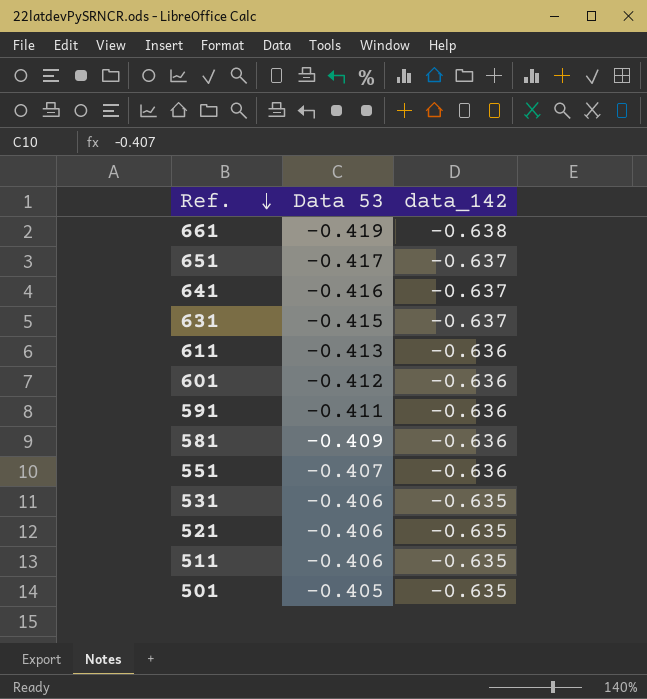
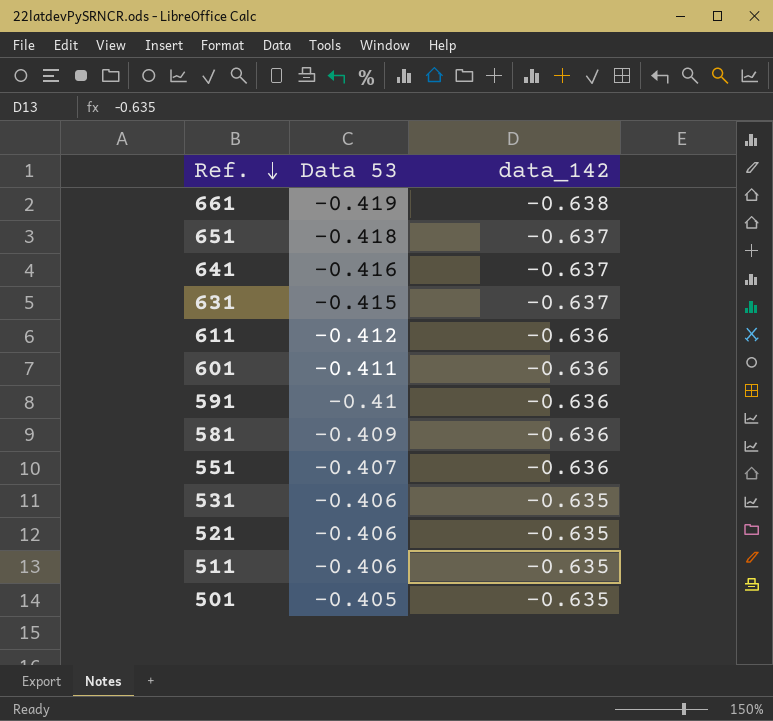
651 | Data 53: -0.417 -> -0.418
611 | Data 53: -0.413 -> -0.412
601 | Data 53: -0.412 -> -0.411
591 | Data 53: -0.411 -> -0.41

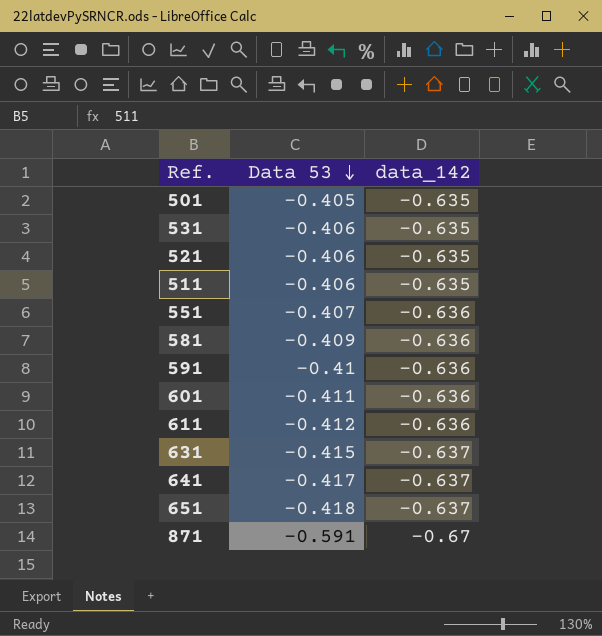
row order: Ref. descending -> Data 53 descending
row 661: -0.419 | -0.638 -> none
641 | Data 53: -0.416 -> -0.417
row 871: none -> -0.591 | -0.67

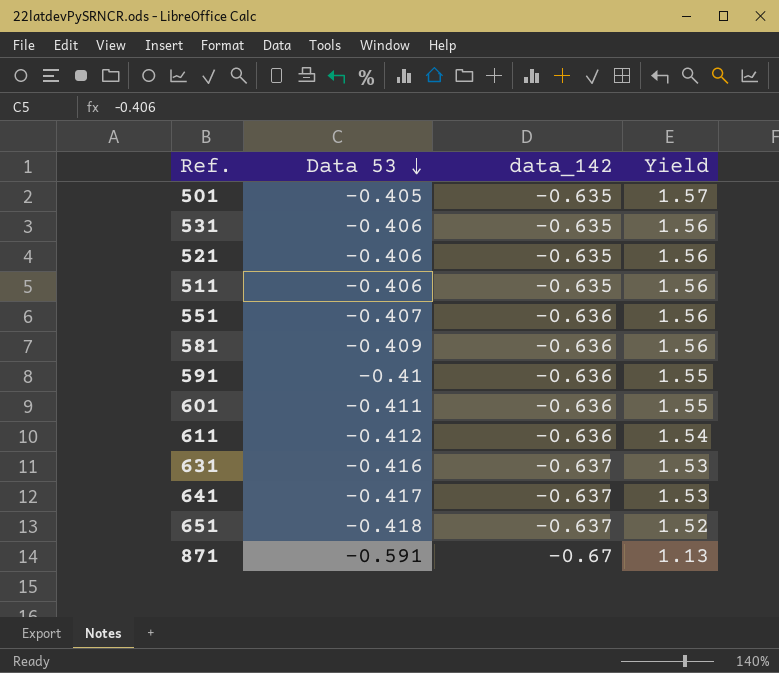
column Yield | formula: none -> [data_142] / [Data 53]
631 | Data 53: -0.415 -> -0.416

